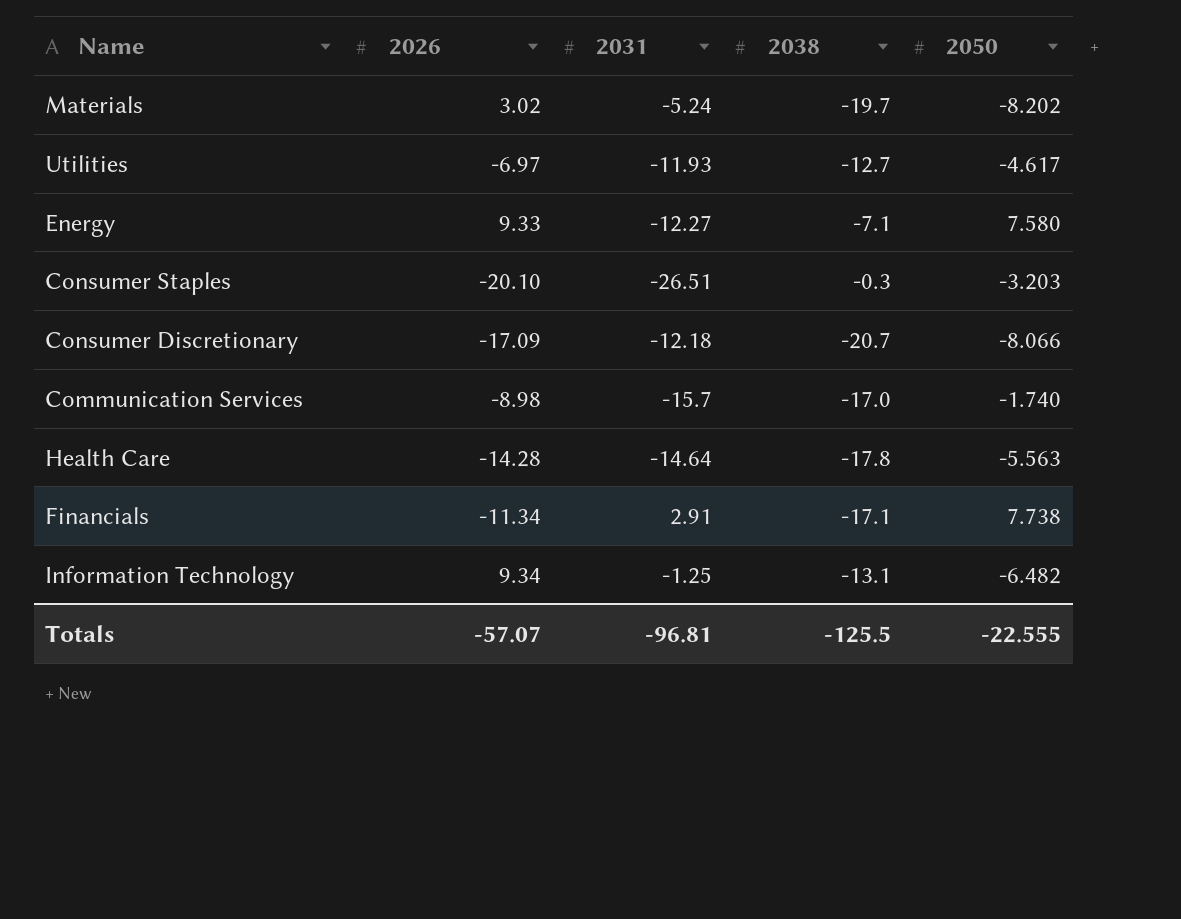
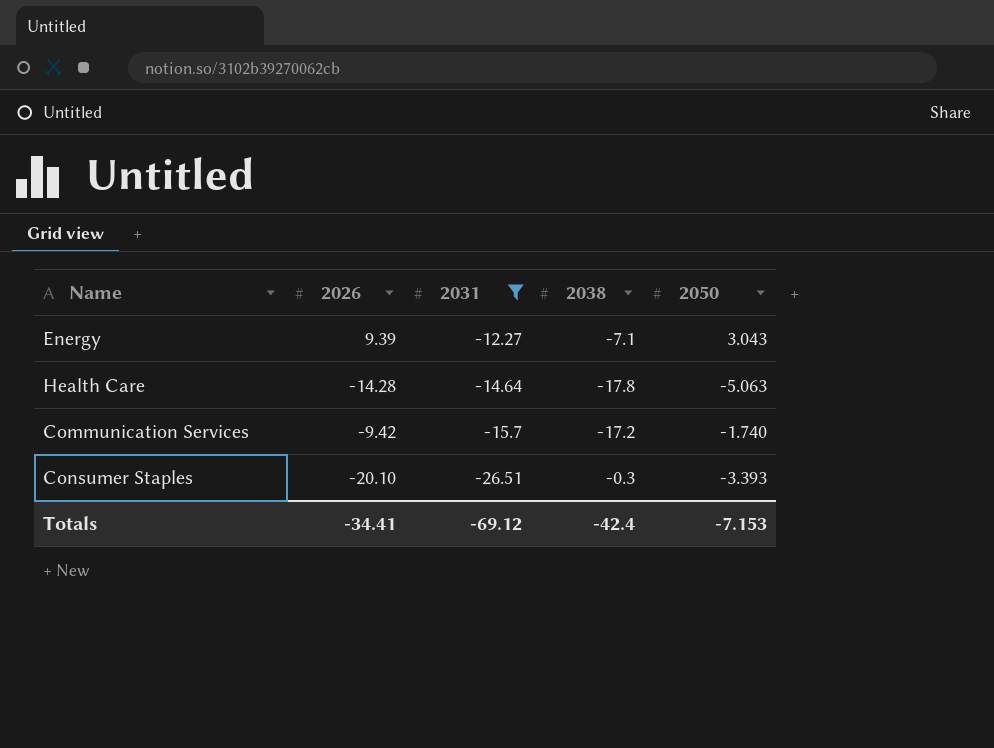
filter: none -> 2031 <= -12.27
row order: none -> 2031 descending
Energy | 2026: 9.33 -> 9.39
Energy | 2050: 7.580 -> 3.043
Health Care | 2050: -5.563 -> -5.063
Communication Services | 2026: -8.98 -> -9.42
Communication Services | 2038: -17.0 -> -17.2
Consumer Staples | 2050: -3.203 -> -3.393
Totals | 2026: -57.07 -> -34.41
Totals | 2031: -96.81 -> -69.12
Totals | 2038: -125.5 -> -42.4
Totals | 2050: -22.555 -> -7.153

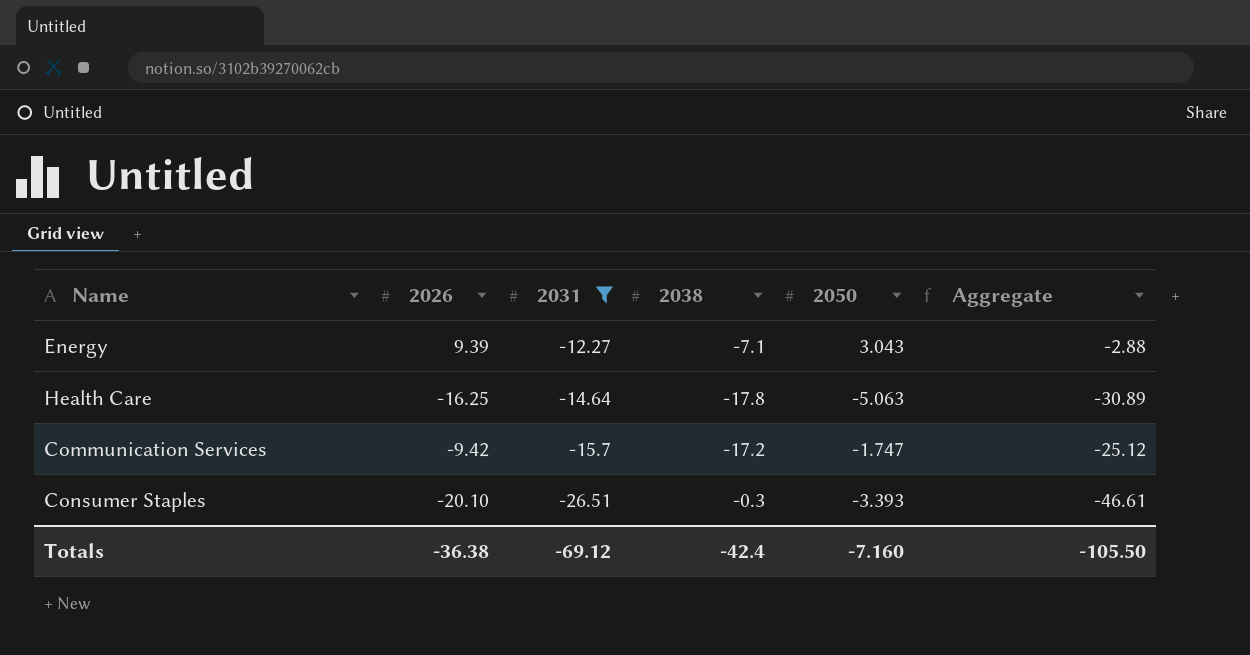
column Aggregate | formula: none -> [2026] + [2031]
Health Care | 2026: -14.28 -> -16.25
Communication Services | 2050: -1.740 -> -1.747
Totals | 2026: -34.41 -> -36.38
Totals | 2050: -7.153 -> -7.160

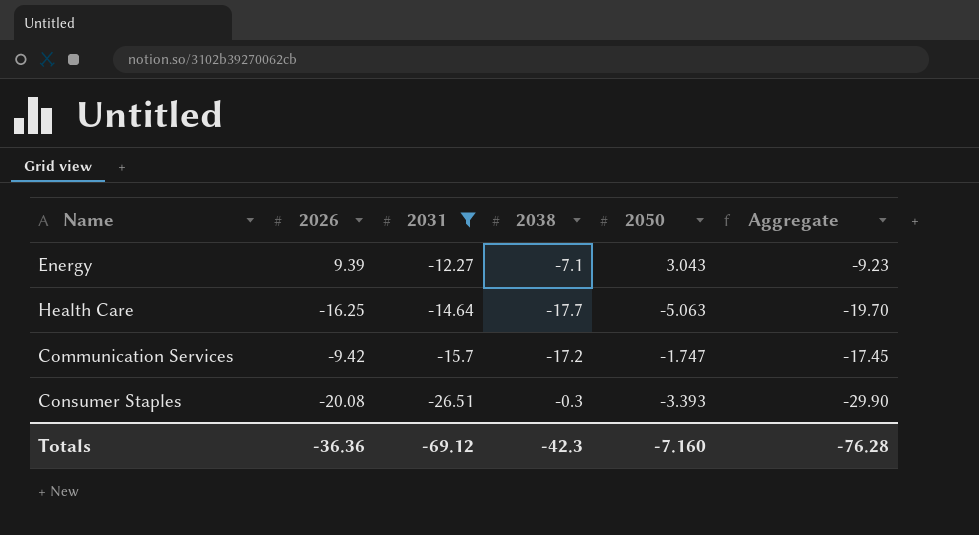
column Aggregate | formula: [2026] + [2031] -> [2031] + [2050]
Health Care | 2038: -17.8 -> -17.7
Consumer Staples | 2026: -20.10 -> -20.08
Totals | 2026: -36.38 -> -36.36
Totals | 2038: -42.4 -> -42.3
Totals | Aggregate: -105.50 -> -76.28

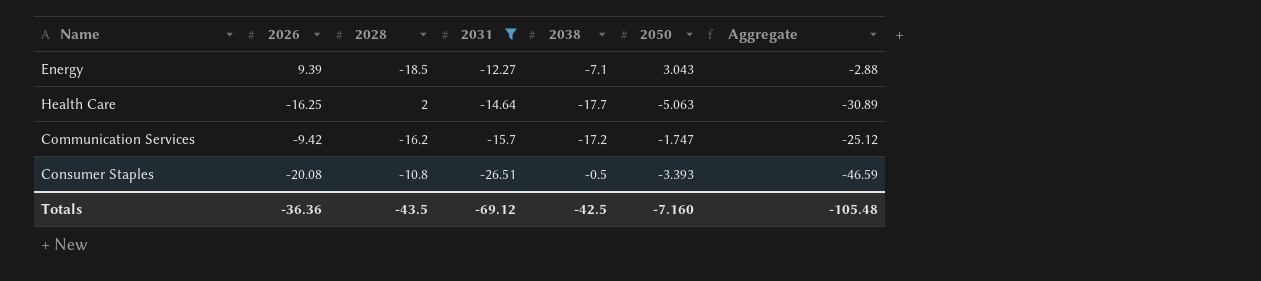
column 2028 | position: none -> 3
column Aggregate | formula: [2031] + [2050] -> [2026] + [2031]
Consumer Staples | 2038: -0.3 -> -0.5
Totals | 2038: -42.3 -> -42.5
Totals | Aggregate: -76.28 -> -105.48

